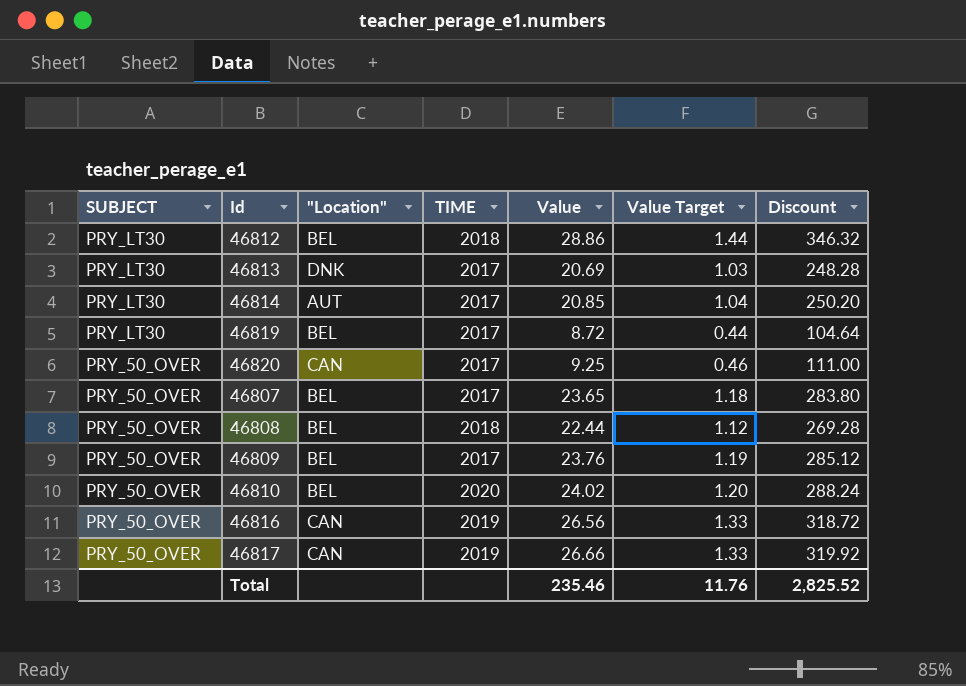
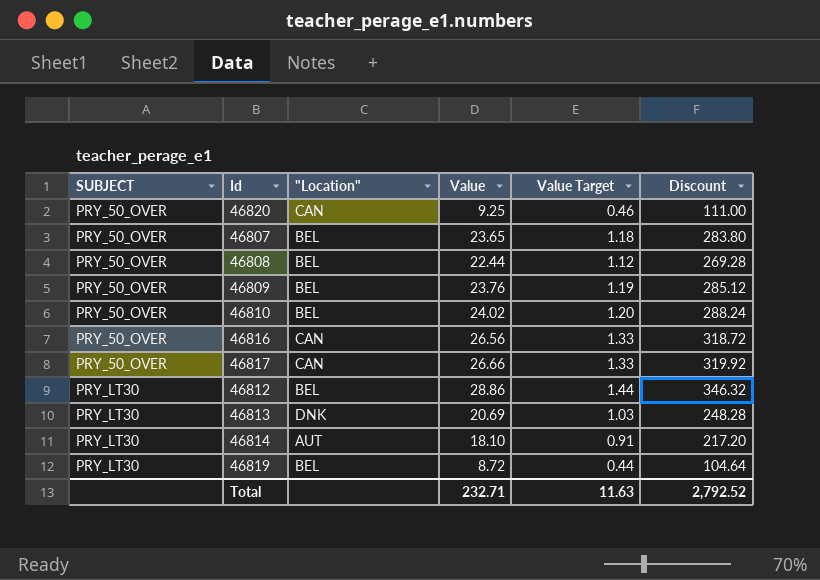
row order: SUBJECT descending -> SUBJECT ascending
column TIME | position: 4 -> none
46814 | Value: 20.85 -> 18.10
46814 | Value Target: 1.04 -> 0.91
46814 | Discount: 250.20 -> 217.20
Total | Value: 235.46 -> 232.71
Total | Value Target: 11.76 -> 11.63
Total | Discount: 2,825.52 -> 2,792.52

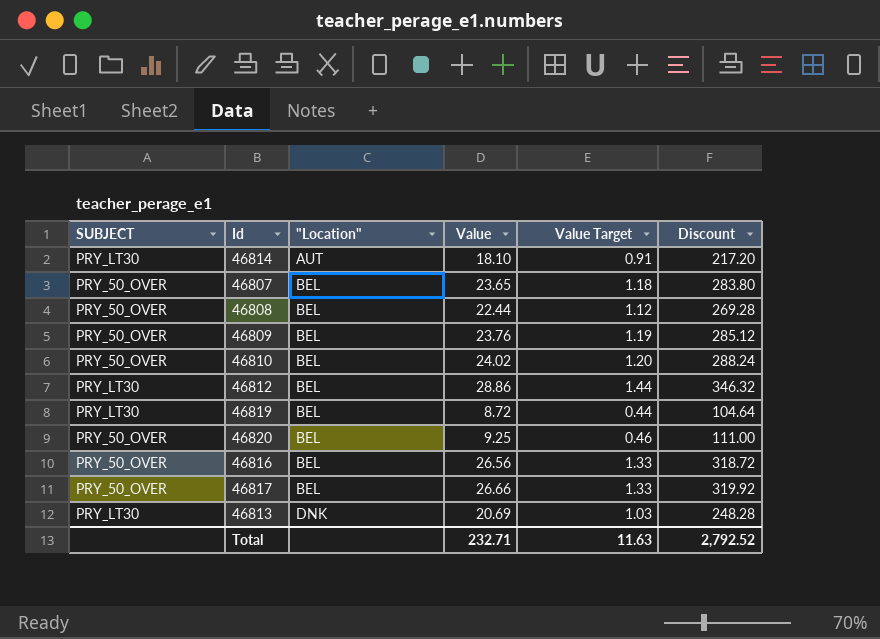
row order: SUBJECT ascending -> "Location" ascending
46820 | "Location": CAN -> BEL
46816 | "Location": CAN -> BEL
46817 | "Location": CAN -> BEL

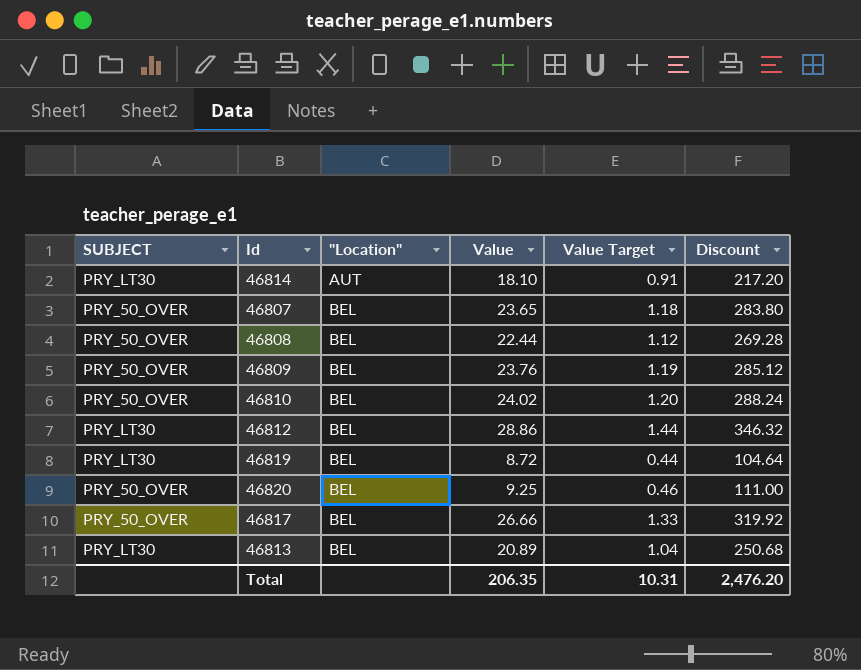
row 46816: PRY_50_OVER | BEL | 26.56 | 1.33 | 318.72 -> none
46813 | "Location": DNK -> BEL
46813 | Value: 20.69 -> 20.89
46813 | Value Target: 1.03 -> 1.04
46813 | Discount: 248.28 -> 250.68
Total | Value: 232.71 -> 206.35
Total | Value Target: 11.63 -> 10.31
Total | Discount: 2,792.52 -> 2,476.20

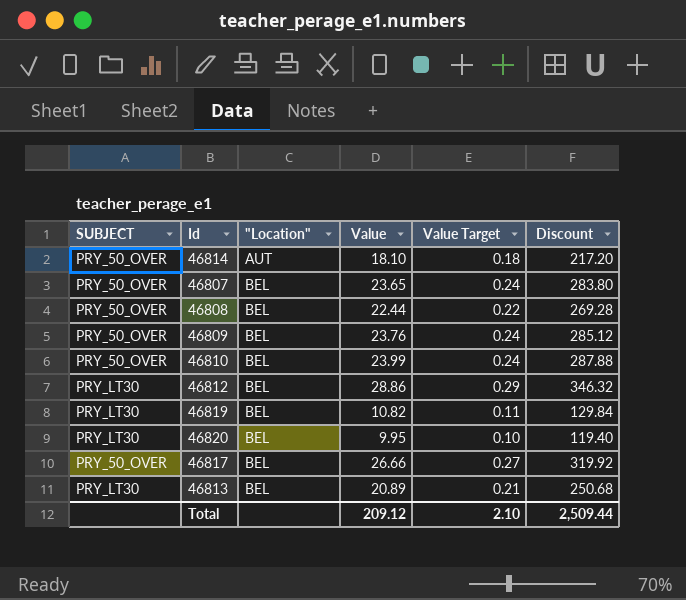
column Value Target | formula: [Value] * 0.05 -> [Value] * 0.01
46814 | SUBJECT: PRY_LT30 -> PRY_50_OVER
46810 | Value: 24.02 -> 23.99
46810 | Discount: 288.24 -> 287.88
46819 | Value: 8.72 -> 10.82
46819 | Discount: 104.64 -> 129.84
46820 | SUBJECT: PRY_50_OVER -> PRY_LT30
46820 | Value: 9.25 -> 9.95
46820 | Discount: 111.00 -> 119.40
Total | Value: 206.35 -> 209.12
Total | Value Target: 10.31 -> 2.10
Total | Discount: 2,476.20 -> 2,509.44

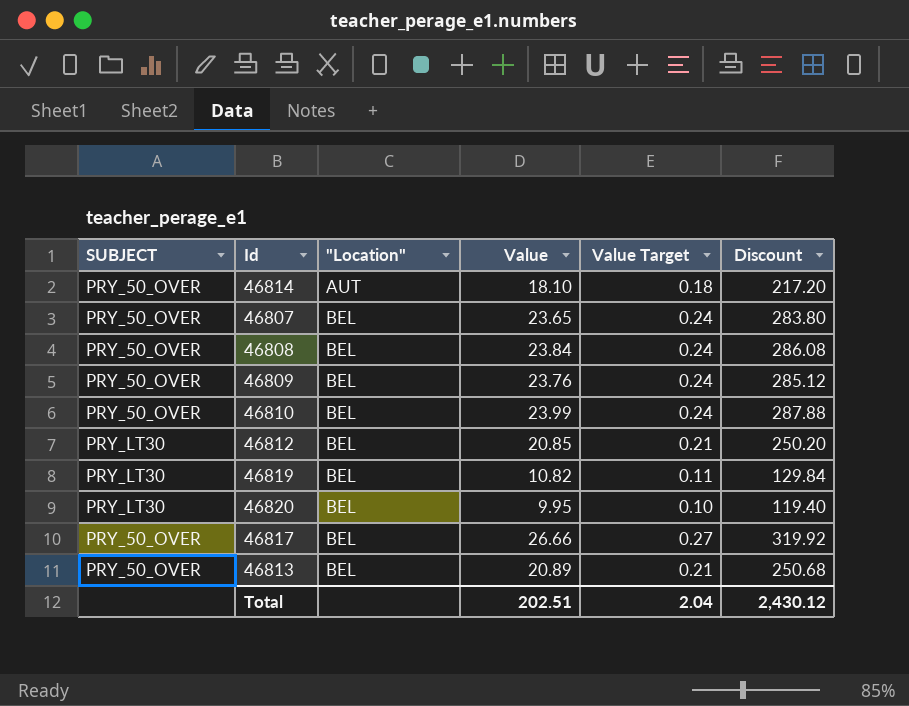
46808 | Value: 22.44 -> 23.84
46808 | Value Target: 0.22 -> 0.24
46808 | Discount: 269.28 -> 286.08
46812 | Value: 28.86 -> 20.85
46812 | Value Target: 0.29 -> 0.21
46812 | Discount: 346.32 -> 250.20
46813 | SUBJECT: PRY_LT30 -> PRY_50_OVER
Total | Value: 209.12 -> 202.51
Total | Value Target: 2.10 -> 2.04
Total | Discount: 2,509.44 -> 2,430.12

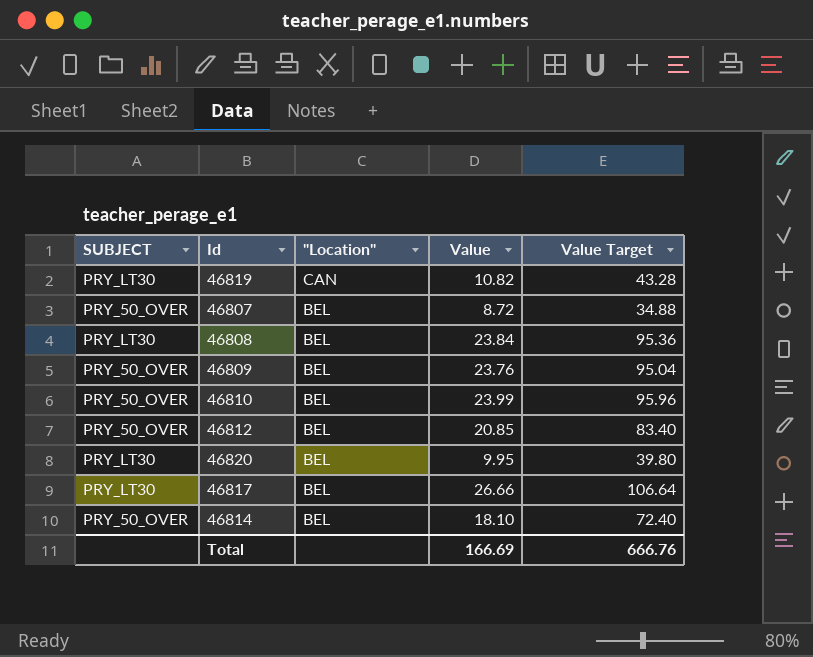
row order: "Location" ascending -> "Location" descending
column Discount | formula: [Value] * 12 -> none
column Value Target | formula: [Value] * 0.01 -> [Value] * 4
row 46813: PRY_50_OVER | BEL | 20.89 | 0.21 | 250.68 -> none
46819 | "Location": BEL -> CAN
46807 | Value: 23.65 -> 8.72
46808 | SUBJECT: PRY_50_OVER -> PRY_LT30
46812 | SUBJECT: PRY_LT30 -> PRY_50_OVER
46817 | SUBJECT: PRY_50_OVER -> PRY_LT30
46814 | "Location": AUT -> BEL
Total | Value: 202.51 -> 166.69
Total | Value Target: 2.04 -> 666.76

